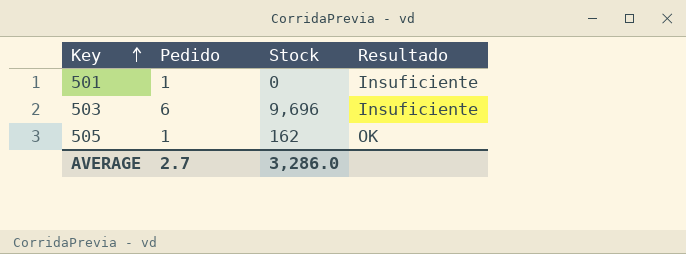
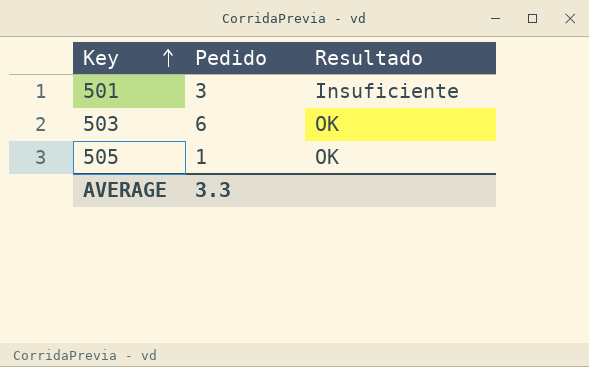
column Stock | position: 3 -> none
501 | Pedido: 1 -> 3
503 | Resultado: Insuficiente -> OK
AVERAGE | Pedido: 2.7 -> 3.3

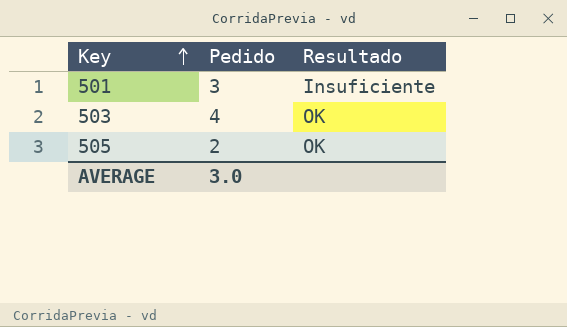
503 | Pedido: 6 -> 4
505 | Pedido: 1 -> 2
AVERAGE | Pedido: 3.3 -> 3.0

